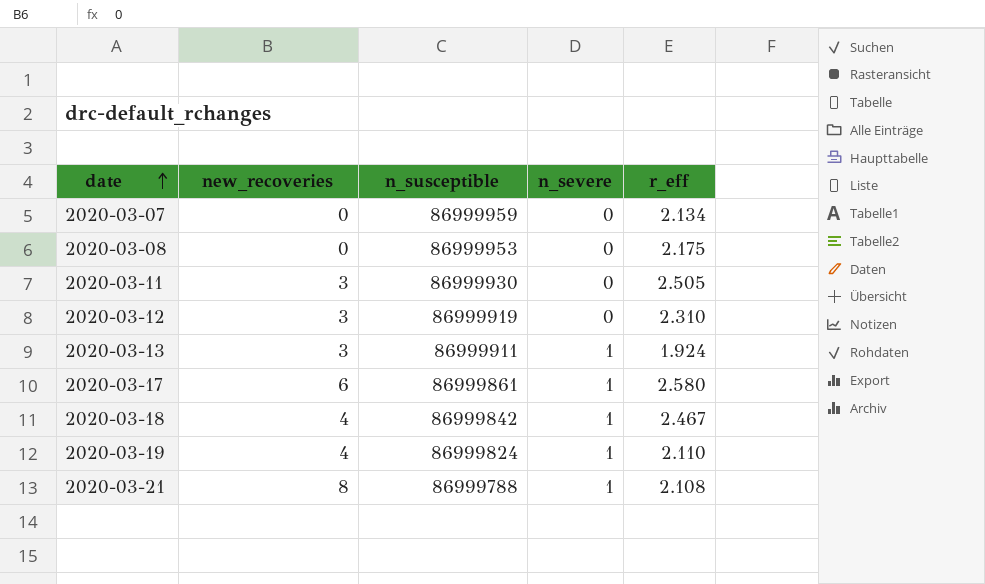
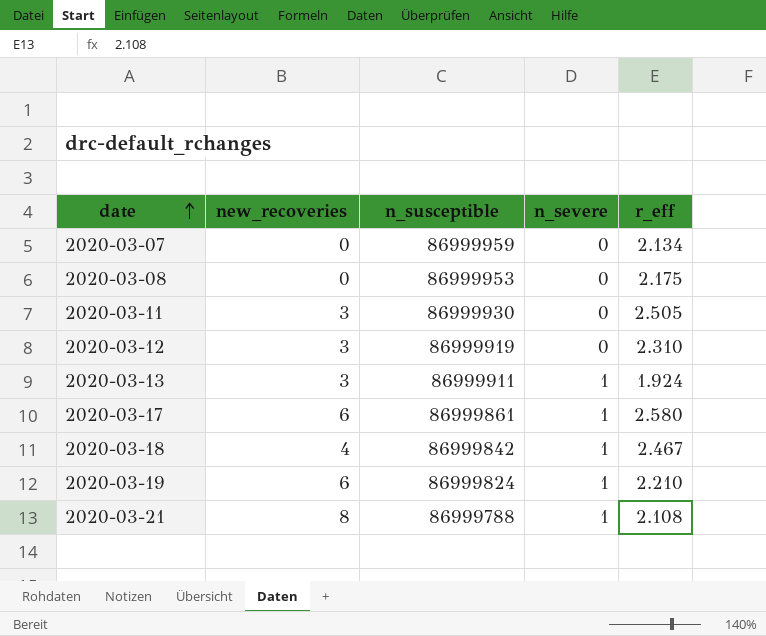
2020-03-19 | new_recoveries: 4 -> 6
2020-03-19 | r_eff: 2.110 -> 2.210

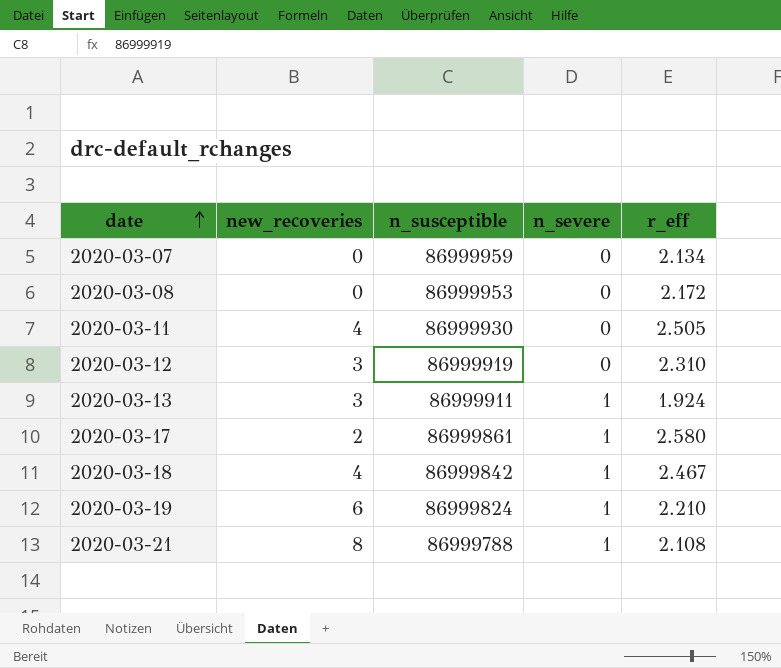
2020-03-08 | r_eff: 2.175 -> 2.172
2020-03-11 | new_recoveries: 3 -> 4
2020-03-17 | new_recoveries: 6 -> 2

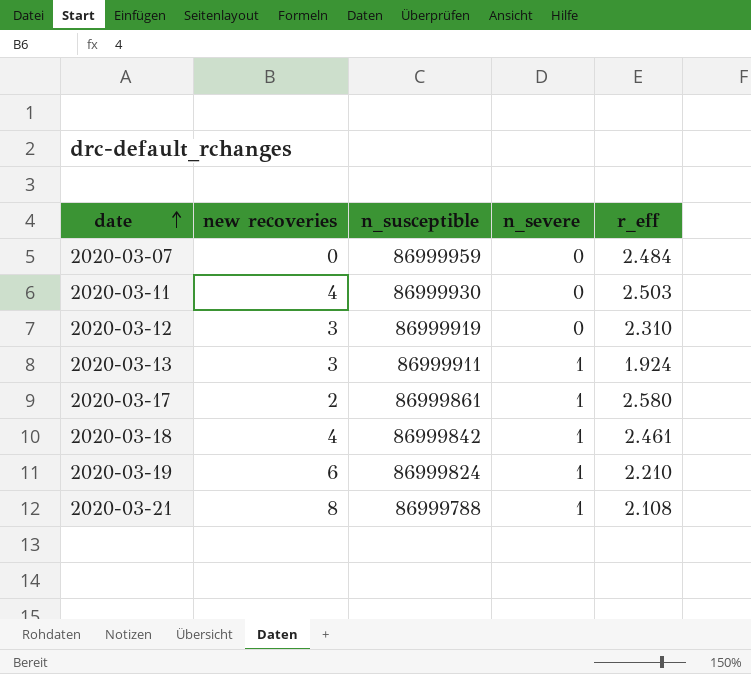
column name: new_recoveries -> new recoveries
row 2020-03-08: 0 | 86999953 | 0 | 2.172 -> none
2020-03-07 | r_eff: 2.134 -> 2.484
2020-03-11 | r_eff: 2.505 -> 2.503
2020-03-18 | r_eff: 2.467 -> 2.461

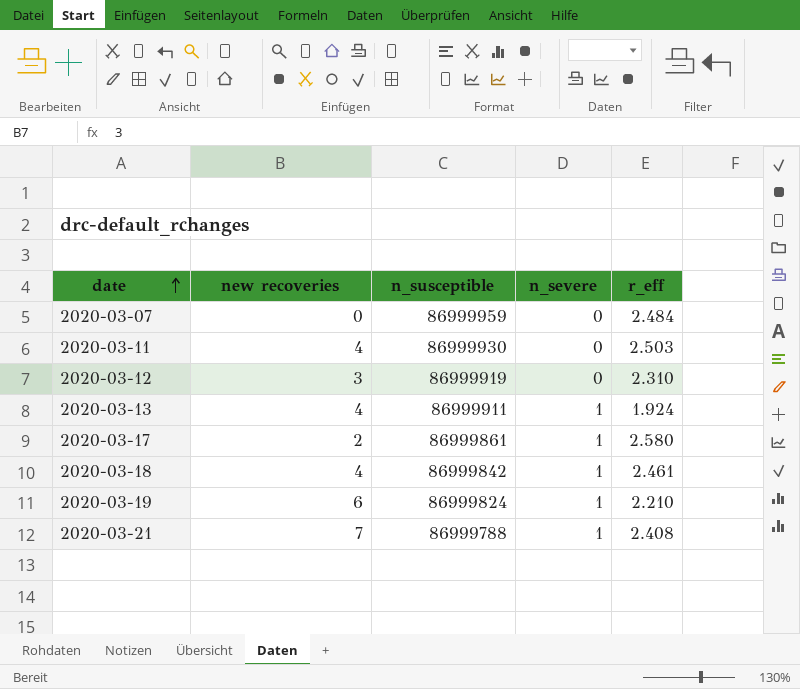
2020-03-13 | new recoveries: 3 -> 4
2020-03-21 | new recoveries: 8 -> 7
2020-03-21 | r_eff: 2.108 -> 2.408

